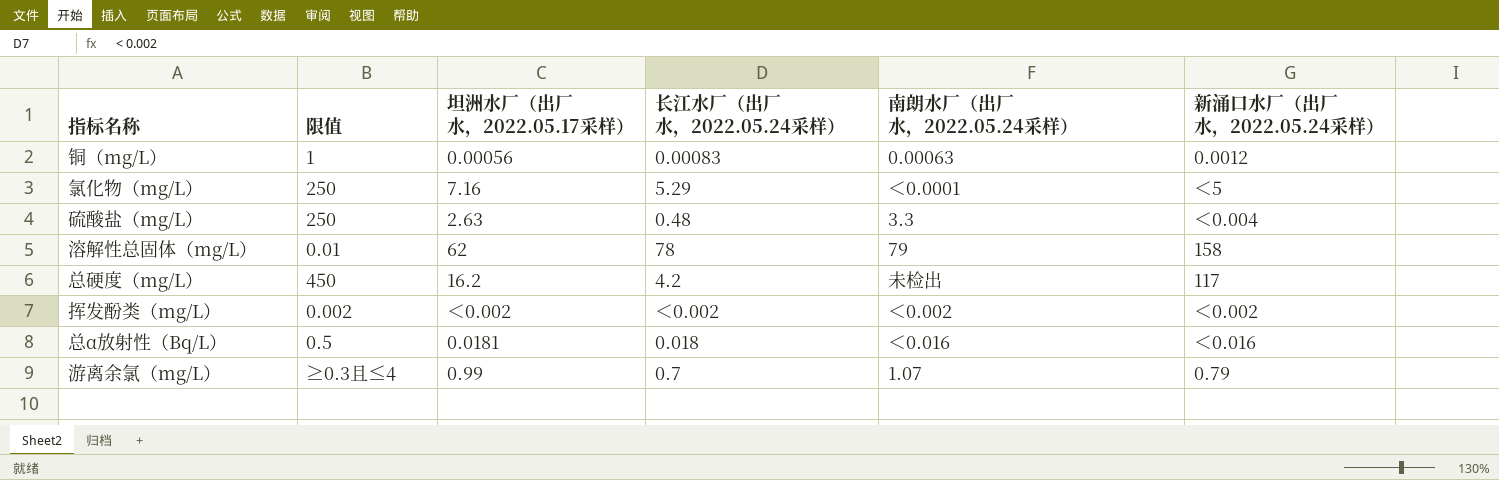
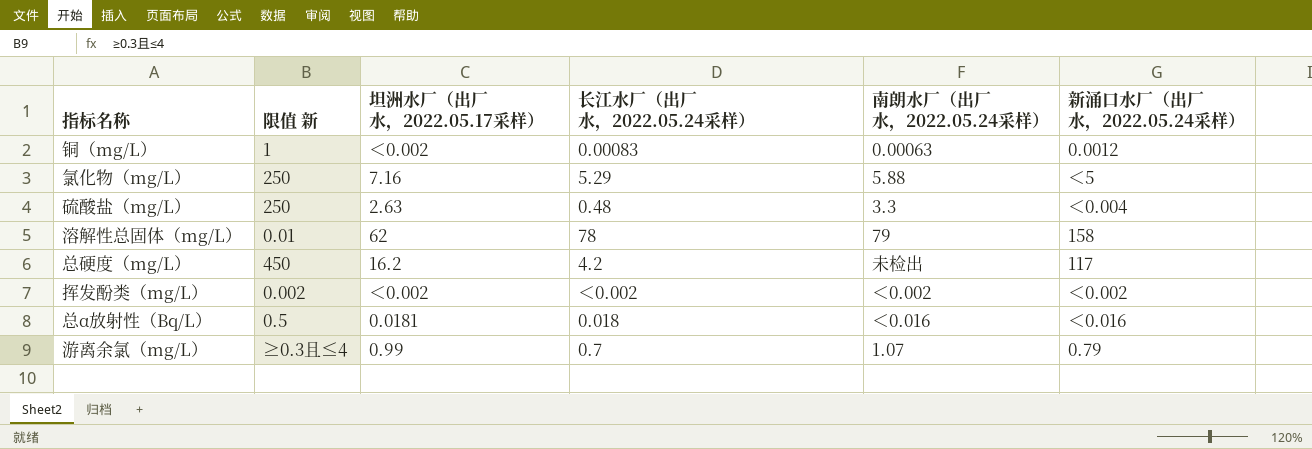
column name: 限值 -> 限值 新
铜（mg/L） | 坦洲水厂（出厂水，2022.05.17采样）: 0.00056 -> ＜0.002
氯化物（mg/L） | 南朗水厂（出厂水，2022.05.24采样）: ＜0.0001 -> 5.88

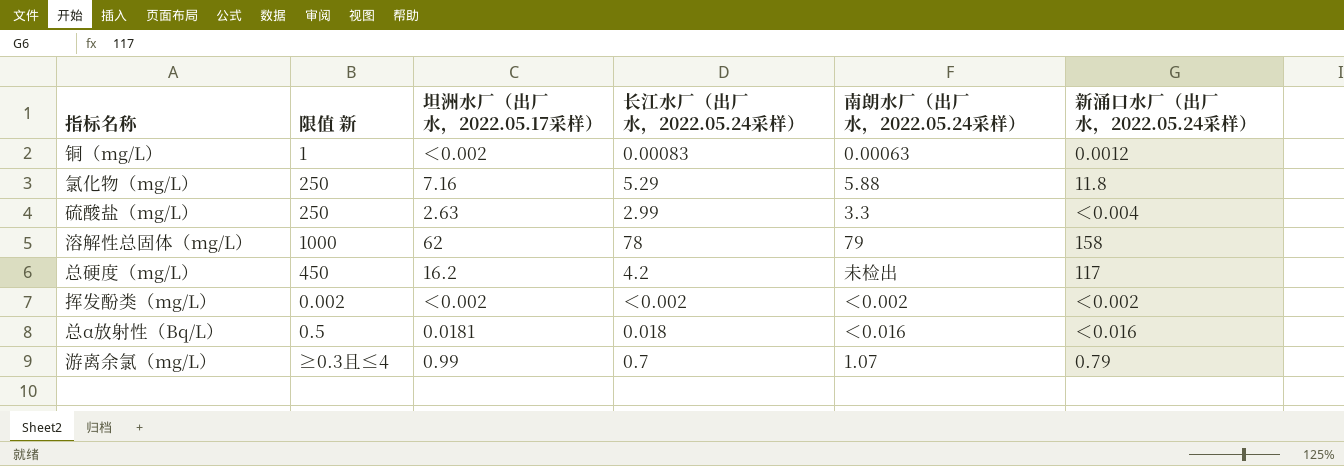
氯化物（mg/L） | 新涌口水厂（出厂水，2022.05.24采样）: ＜5 -> 11.8
硫酸盐（mg/L） | 长江水厂（出厂水，2022.05.24采样）: 0.48 -> 2.99
溶解性总固体（mg/L） | 限值 新: 0.01 -> 1000

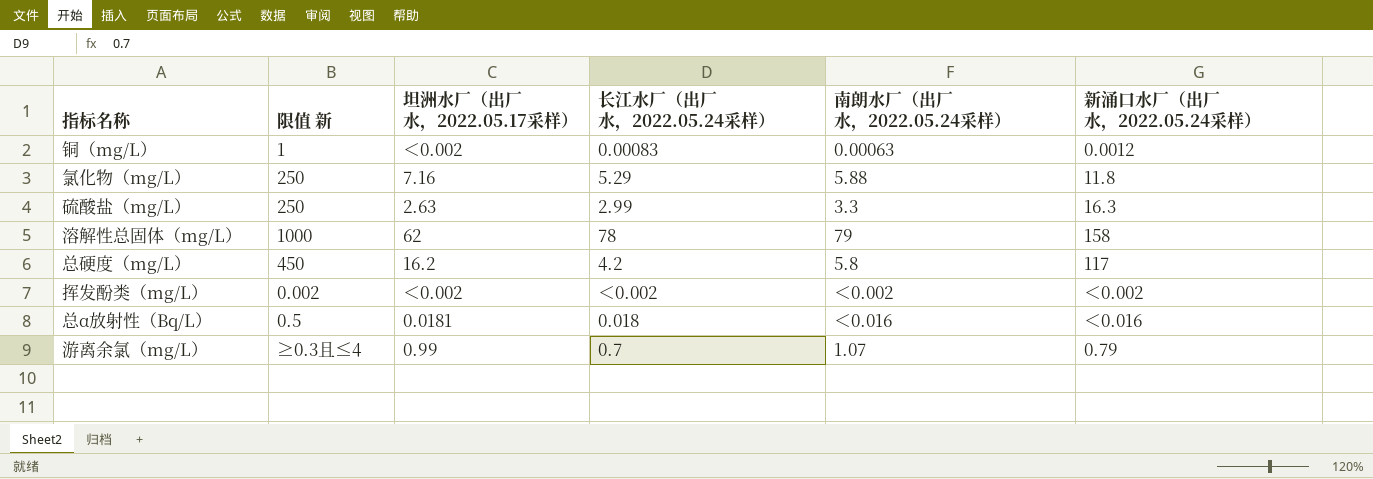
硫酸盐（mg/L） | 新涌口水厂（出厂水，2022.05.24采样）: ＜0.004 -> 16.3
总硬度（mg/L） | 南朗水厂（出厂水，2022.05.24采样）: 未检出 -> 5.8

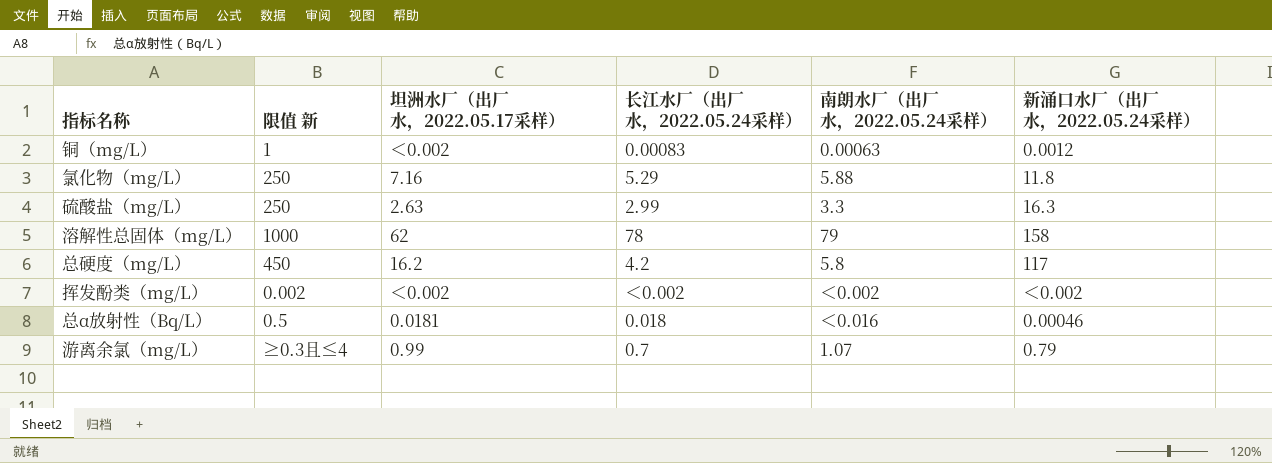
总α放射性（Bq/L） | 新涌口水厂（出厂水，2022.05.24采样）: ＜0.016 -> 0.00046

